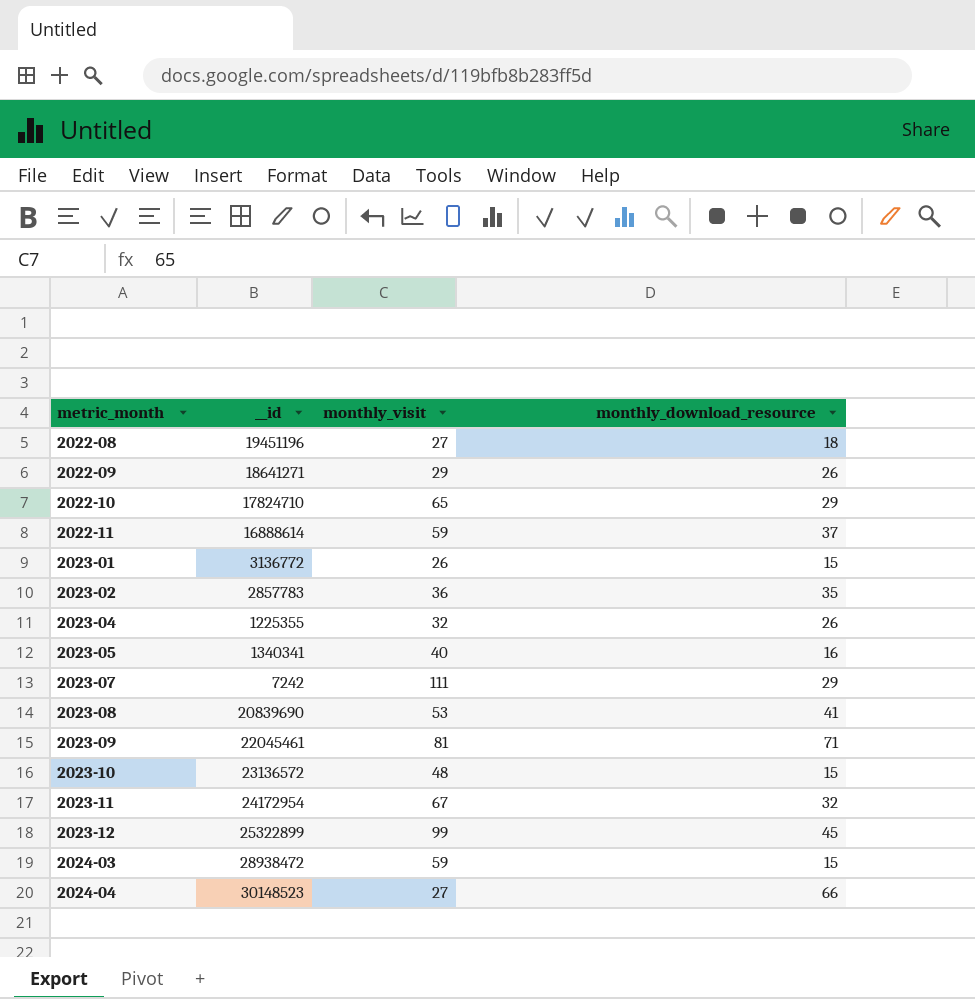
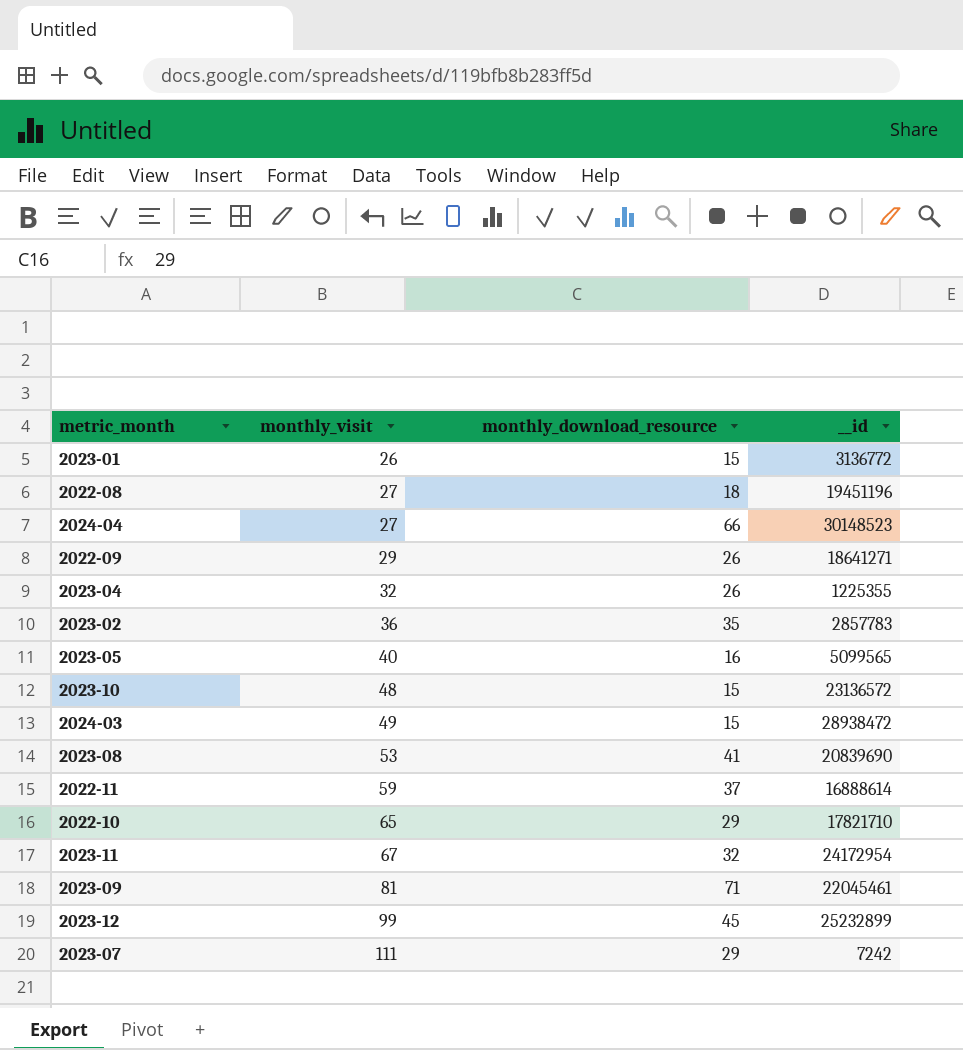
row order: metric_month ascending -> monthly_visit ascending
column __id | position: 2 -> 4
2023-05 | __id: 1340341 -> 5099565
2024-03 | monthly_visit: 59 -> 49
2022-10 | __id: 17824710 -> 17821710
2023-12 | __id: 25322899 -> 25232899

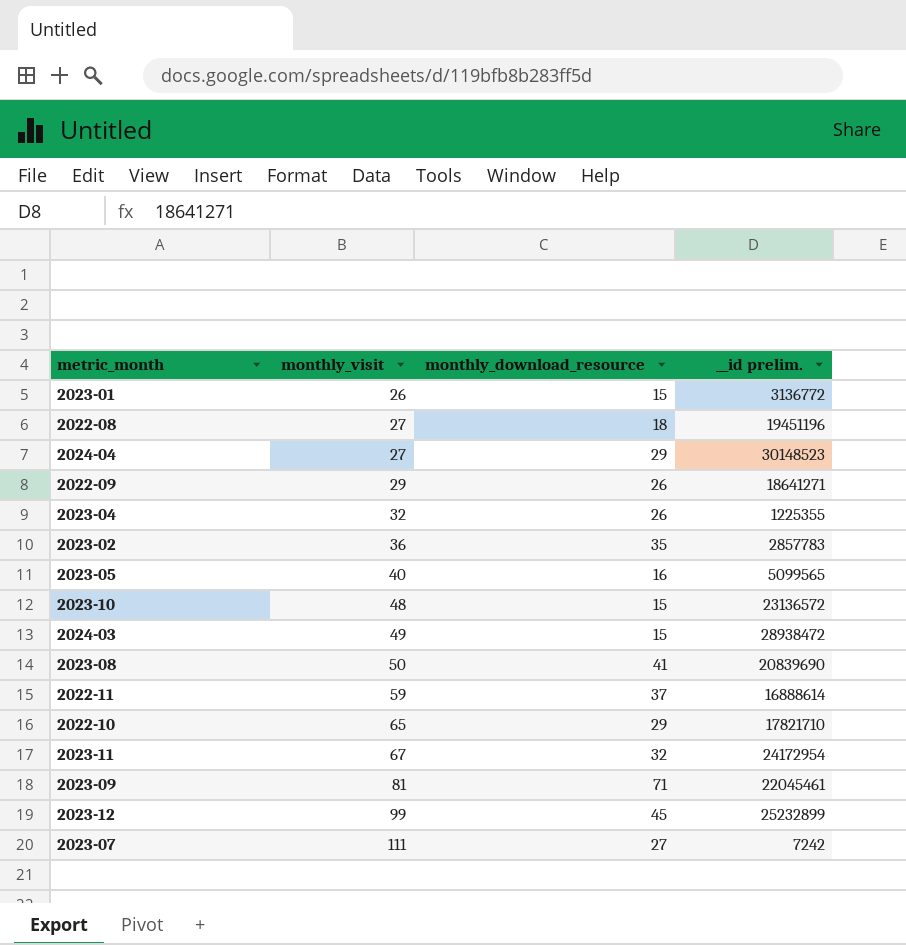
column name: __id -> __id prelim.
2024-04 | monthly_download_resource: 66 -> 29
2023-08 | monthly_visit: 53 -> 50
2023-07 | monthly_download_resource: 29 -> 27

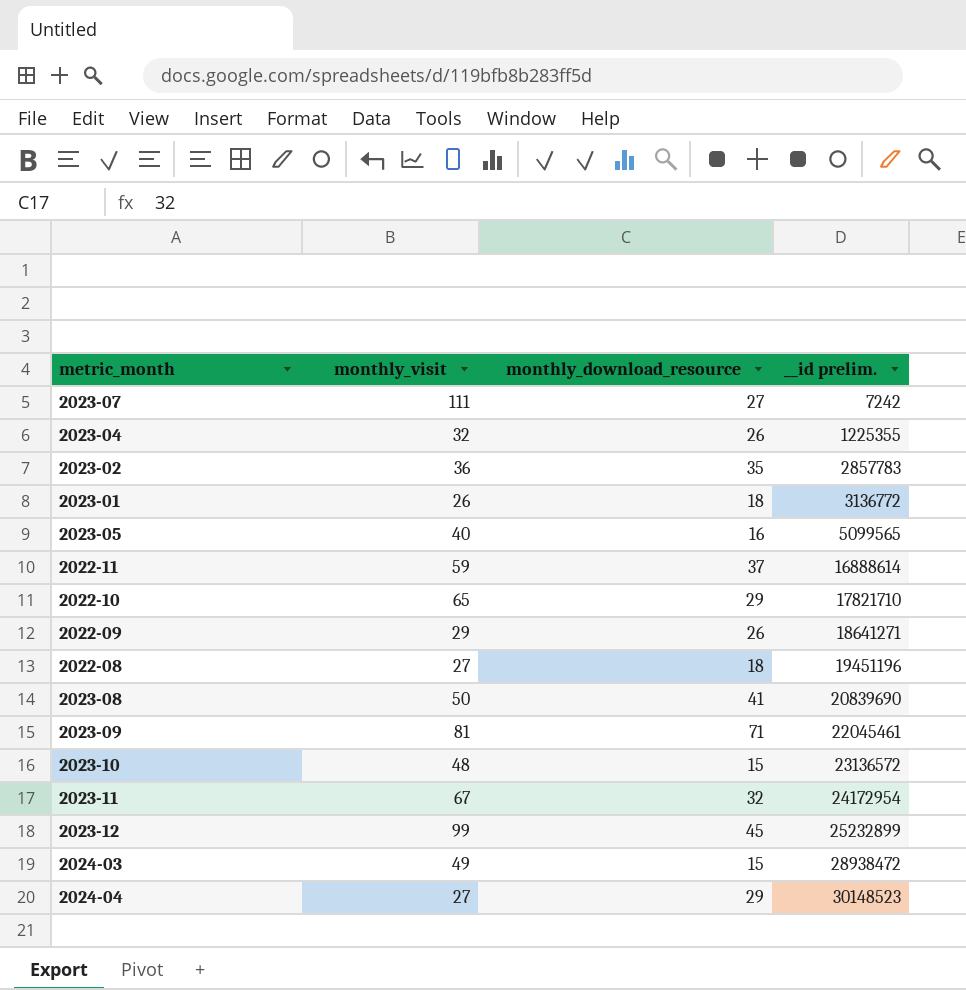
row order: monthly_visit ascending -> __id prelim. ascending
2023-01 | monthly_download_resource: 15 -> 18

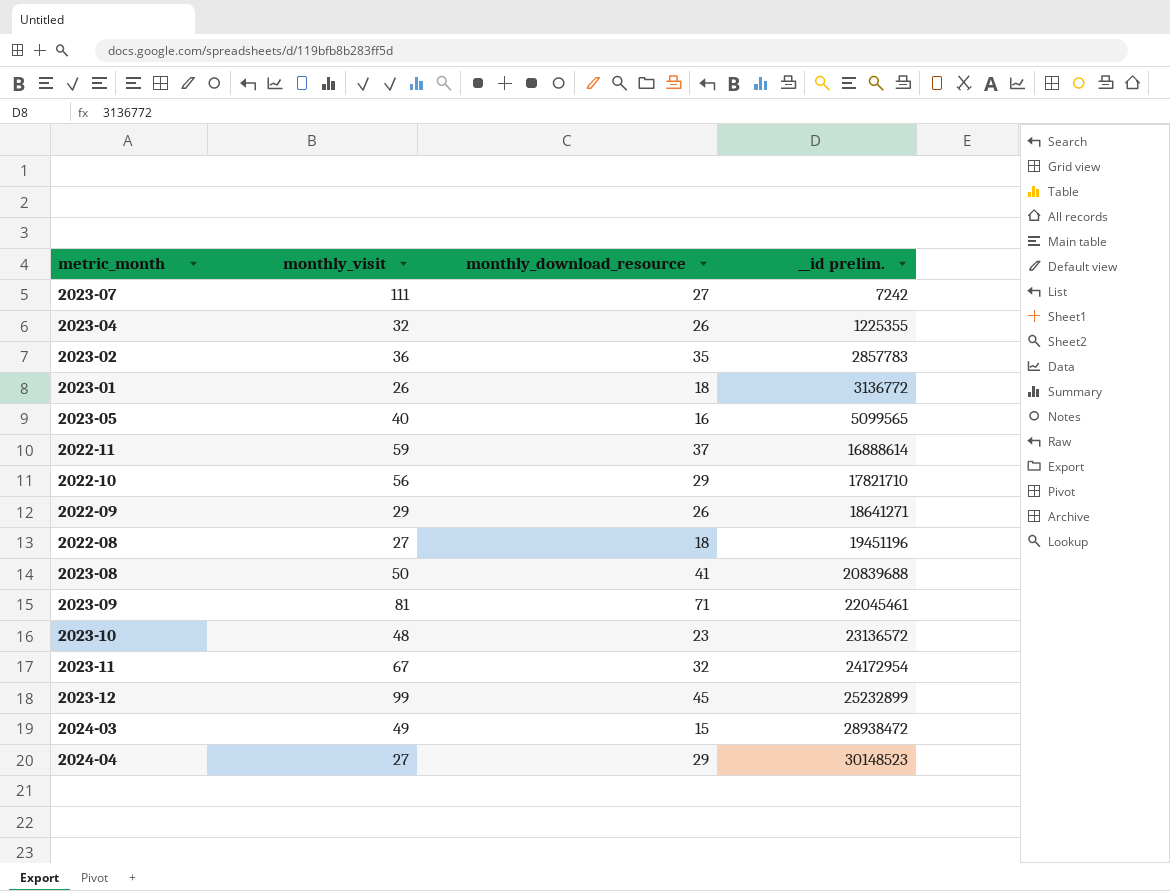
2022-10 | monthly_visit: 65 -> 56
2023-08 | __id prelim.: 20839690 -> 20839688
2023-10 | monthly_download_resource: 15 -> 23

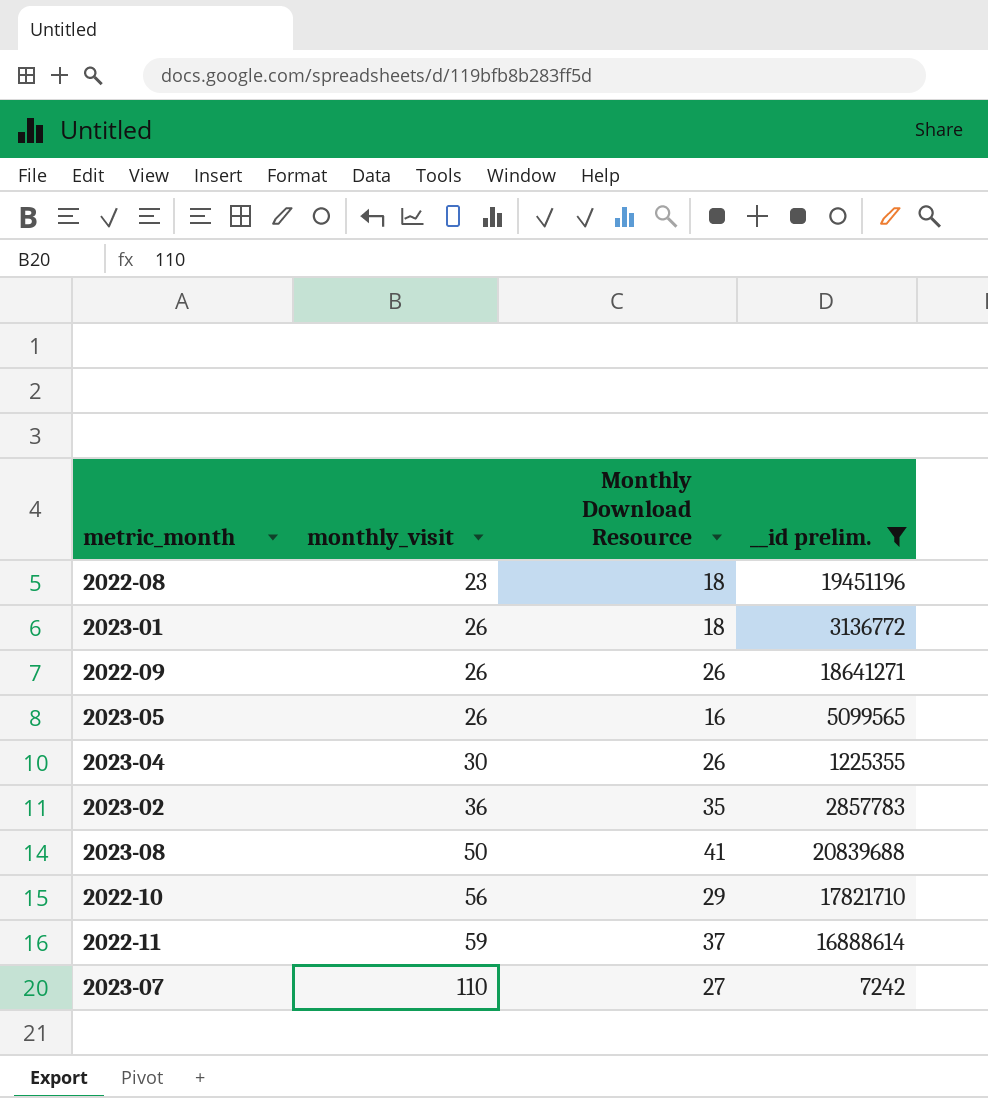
filter: none -> __id prelim. <= 20839688
row order: __id prelim. ascending -> monthly_visit ascending
column name: monthly_download_resource -> Monthly Download Resource
2022-08 | monthly_visit: 27 -> 23
2022-09 | monthly_visit: 29 -> 26
2023-05 | monthly_visit: 40 -> 26
2023-04 | monthly_visit: 32 -> 30
2023-07 | monthly_visit: 111 -> 110

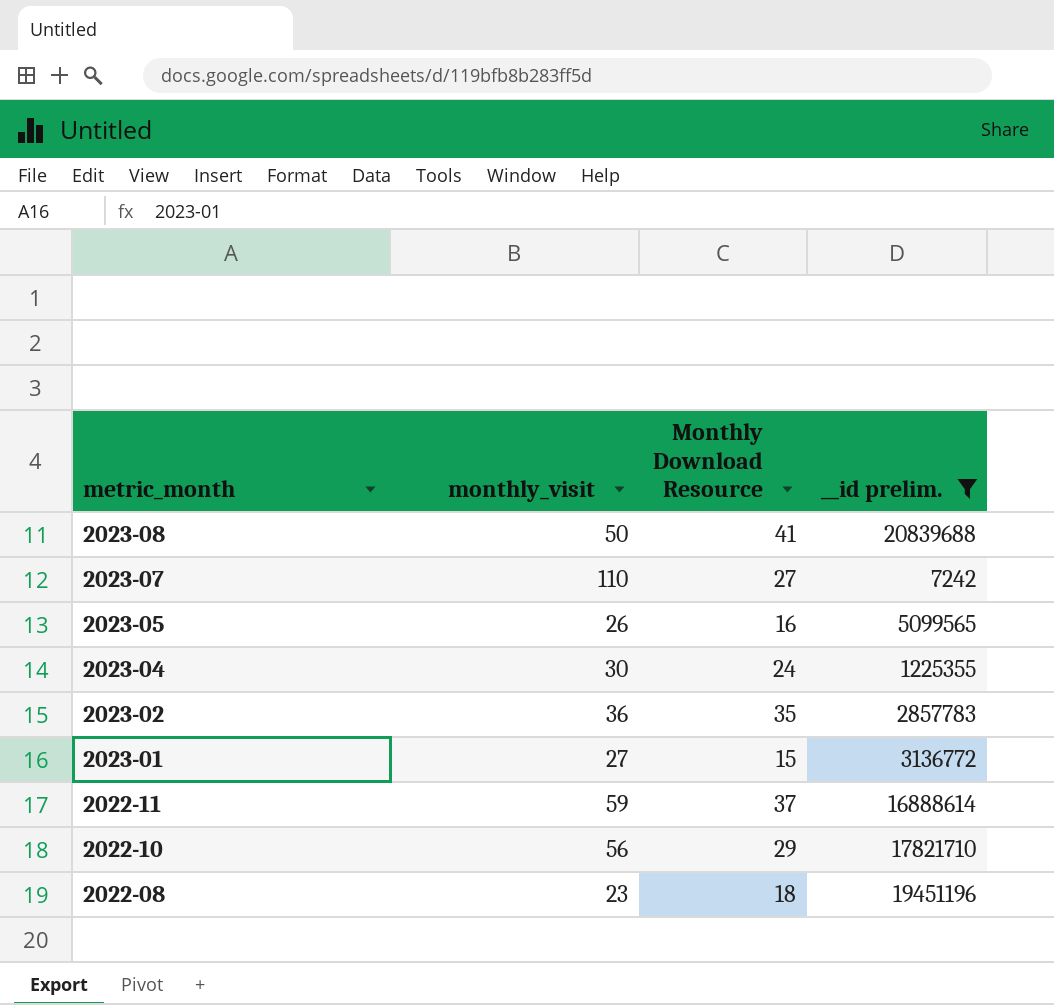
row order: monthly_visit ascending -> metric_month descending
row 2022-09: 26 | 26 | 18641271 -> none
2023-04 | Monthly Download Resource: 26 -> 24
2023-01 | monthly_visit: 26 -> 27
2023-01 | Monthly Download Resource: 18 -> 15

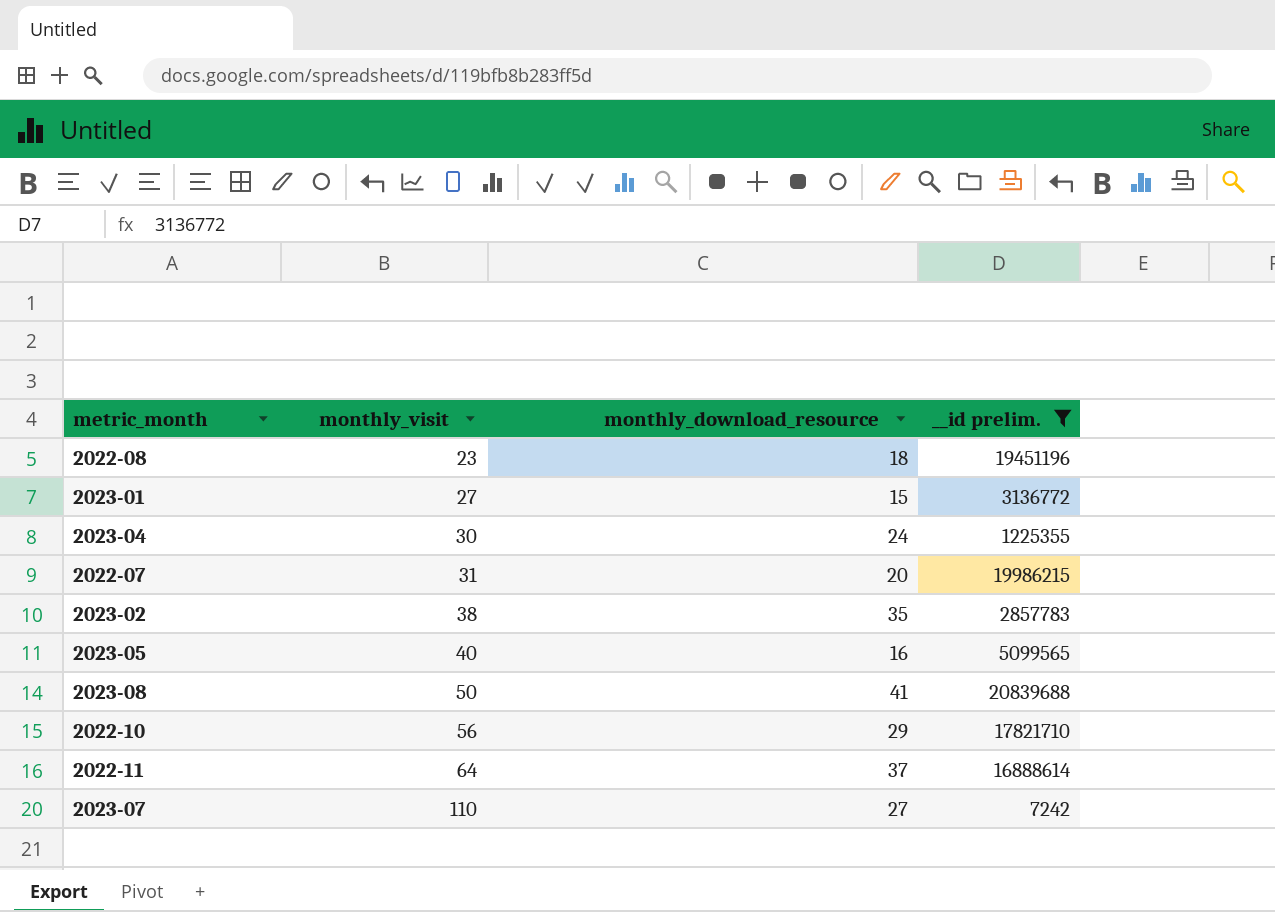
row order: metric_month descending -> monthly_visit ascending
column name: Monthly Download Resource -> monthly_download_resource
row 2022-07: none -> 31 | 20 | 19986215
2023-02 | monthly_visit: 36 -> 38
2023-05 | monthly_visit: 26 -> 40
2022-11 | monthly_visit: 59 -> 64

